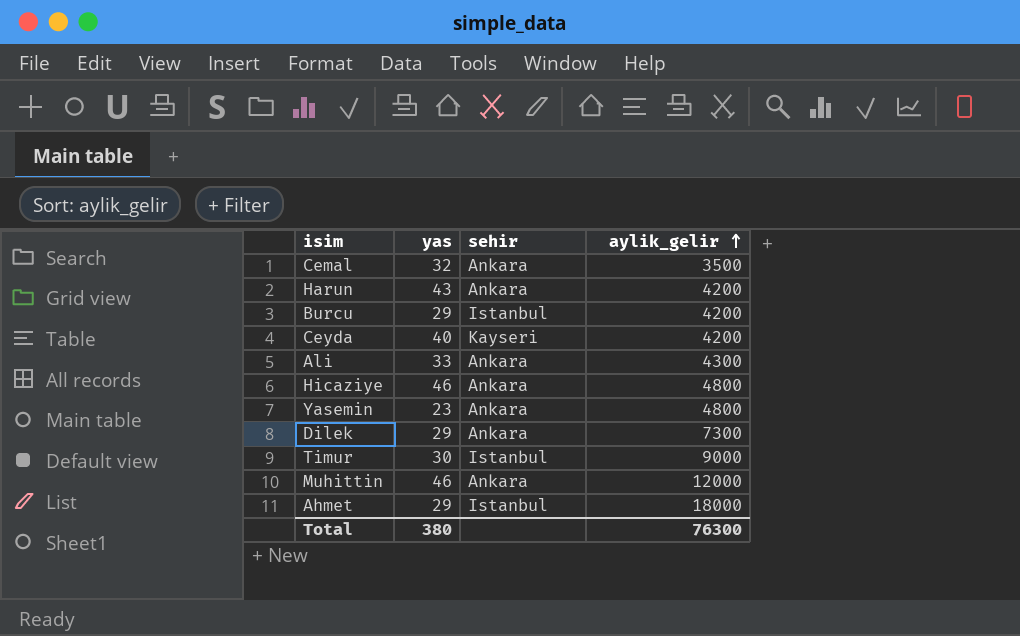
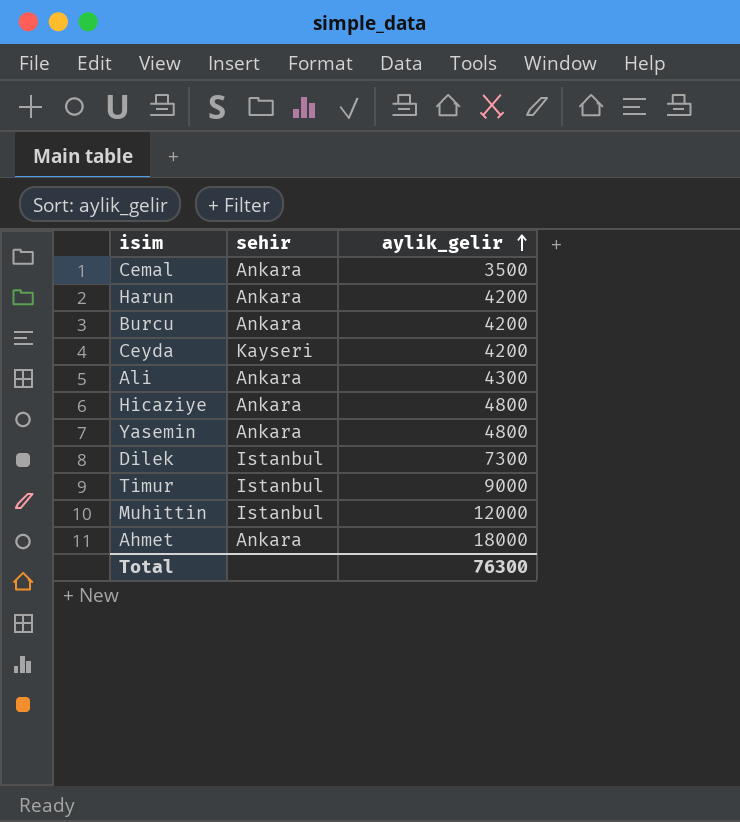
column yas | position: 2 -> none
Burcu | sehir: Istanbul -> Ankara
Dilek | sehir: Ankara -> Istanbul
Muhittin | sehir: Ankara -> Istanbul
Ahmet | sehir: Istanbul -> Ankara

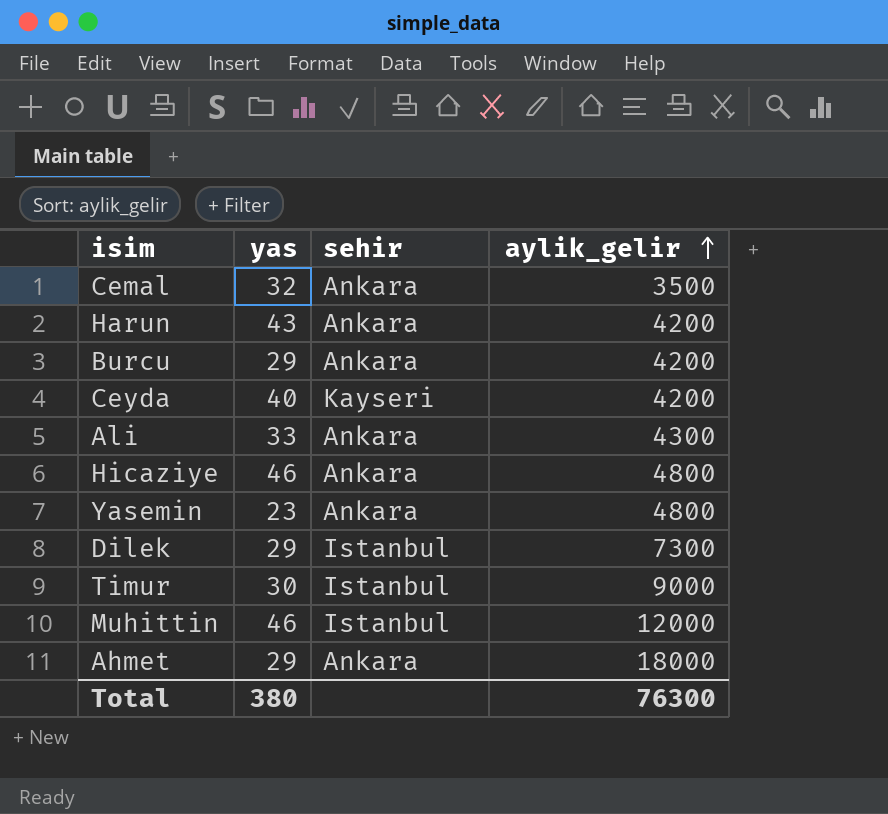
column yas | position: none -> 2

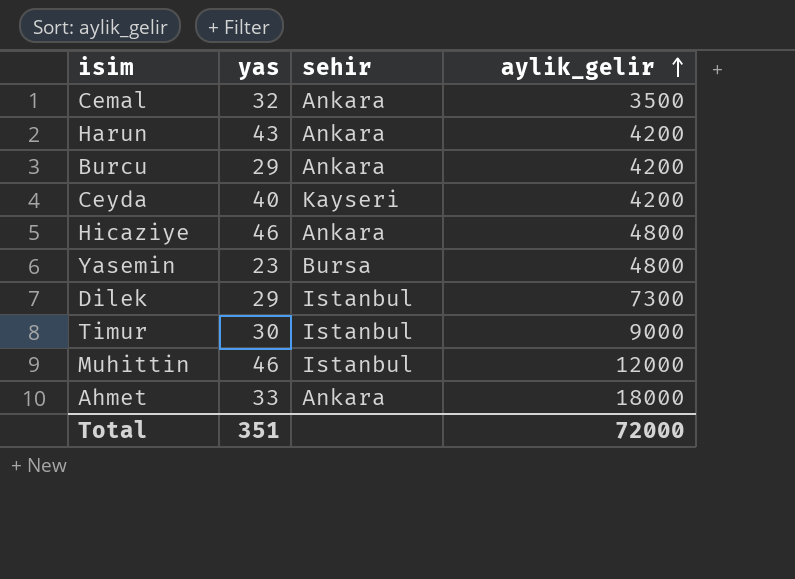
row Ali: 33 | Ankara | 4300 -> none
Yasemin | sehir: Ankara -> Bursa
Ahmet | yas: 29 -> 33
Total | yas: 380 -> 351
Total | aylik_gelir: 76300 -> 72000

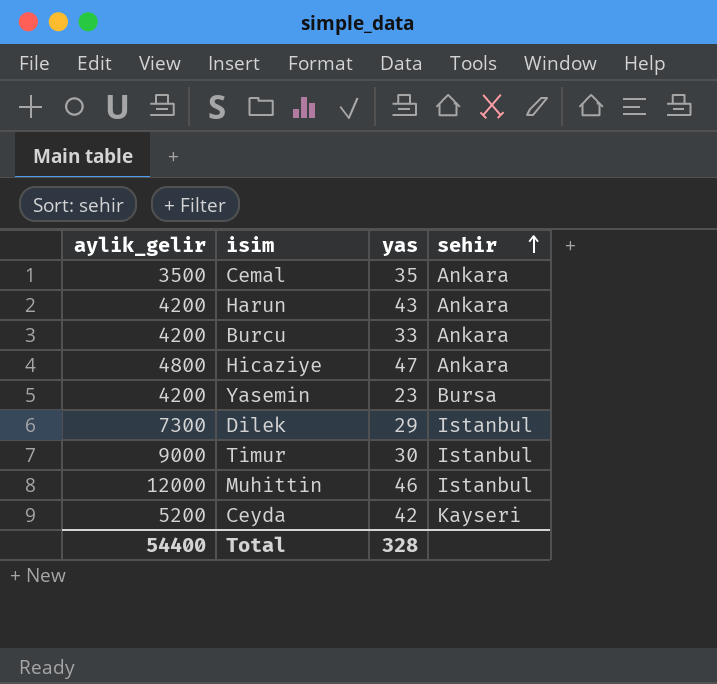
row order: aylik_gelir ascending -> sehir ascending
column aylik_gelir | position: 4 -> 1
row Ahmet: 33 | Ankara | 18000 -> none
Cemal | yas: 32 -> 35
Burcu | yas: 29 -> 33
Hicaziye | yas: 46 -> 47
Yasemin | aylik_gelir: 4800 -> 4200
Ceyda | aylik_gelir: 4200 -> 5200
Ceyda | yas: 40 -> 42
Total | aylik_gelir: 72000 -> 54400
Total | yas: 351 -> 328

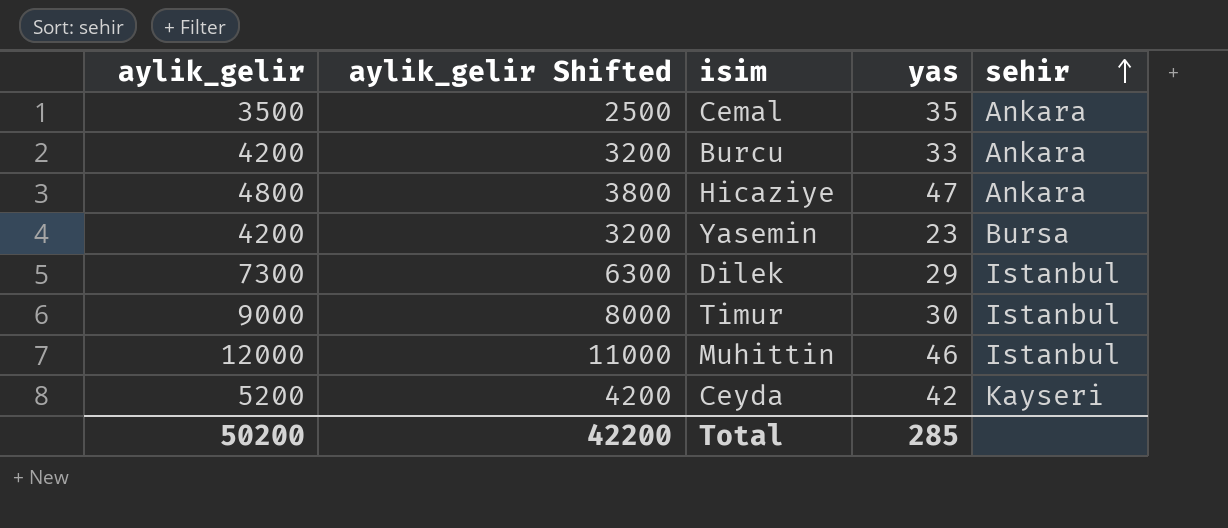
column aylik_gelir Shifted | formula: none -> [aylik_gelir] - 1000
row Harun: 4200 | 43 | Ankara -> none
Total | aylik_gelir: 54400 -> 50200
Total | yas: 328 -> 285

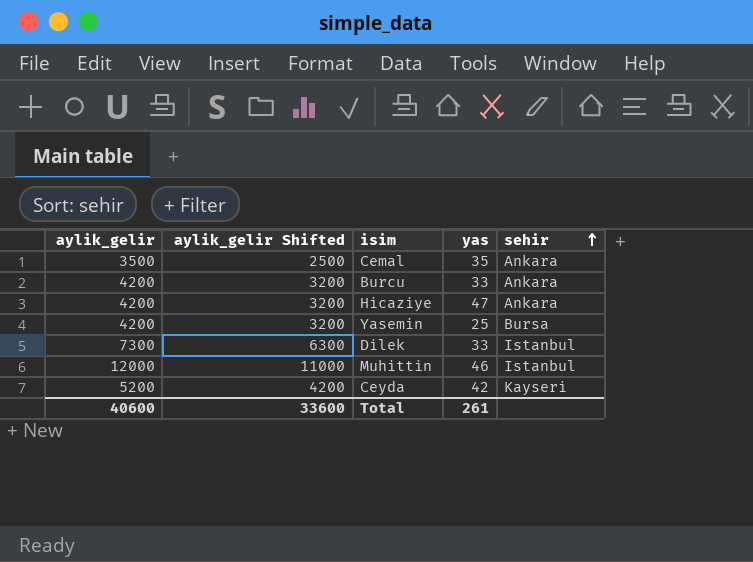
row Timur: 9000 | 8000 | 30 | Istanbul -> none
Hicaziye | aylik_gelir: 4800 -> 4200
Hicaziye | aylik_gelir Shifted: 3800 -> 3200
Yasemin | yas: 23 -> 25
Dilek | yas: 29 -> 33
Total | aylik_gelir: 50200 -> 40600
Total | aylik_gelir Shifted: 42200 -> 33600
Total | yas: 285 -> 261

